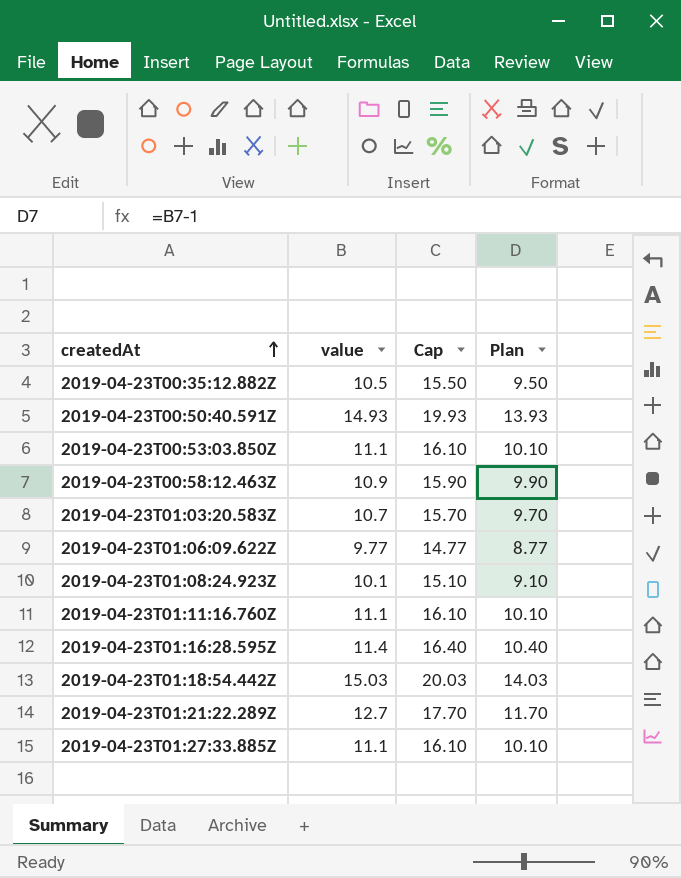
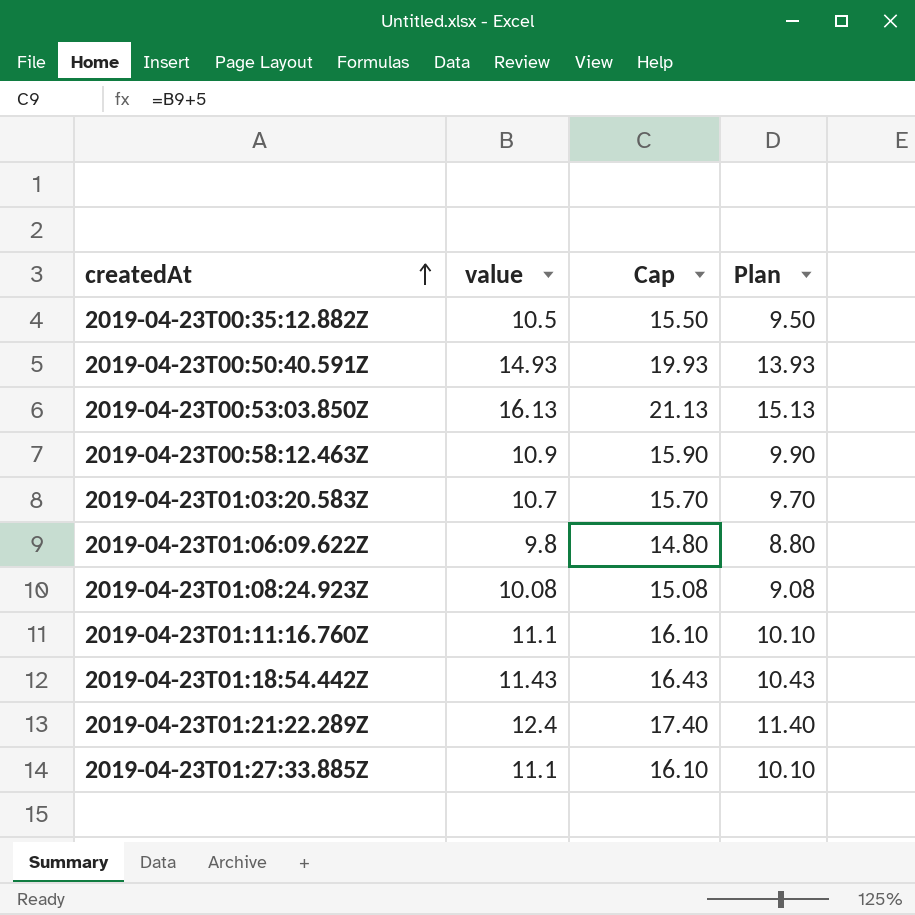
row 2019-04-23T01:16:28.595Z: 11.4 | 16.40 | 10.40 -> none
2019-04-23T00:53:03.850Z | value: 11.1 -> 16.13
2019-04-23T00:53:03.850Z | Cap: 16.10 -> 21.13
2019-04-23T00:53:03.850Z | Plan: 10.10 -> 15.13
2019-04-23T01:06:09.622Z | value: 9.77 -> 9.8
2019-04-23T01:06:09.622Z | Cap: 14.77 -> 14.80
2019-04-23T01:06:09.622Z | Plan: 8.77 -> 8.80
2019-04-23T01:08:24.923Z | value: 10.1 -> 10.08
2019-04-23T01:08:24.923Z | Cap: 15.10 -> 15.08
2019-04-23T01:08:24.923Z | Plan: 9.10 -> 9.08
2019-04-23T01:18:54.442Z | value: 15.03 -> 11.43
2019-04-23T01:18:54.442Z | Cap: 20.03 -> 16.43
2019-04-23T01:18:54.442Z | Plan: 14.03 -> 10.43
2019-04-23T01:21:22.289Z | value: 12.7 -> 12.4
2019-04-23T01:21:22.289Z | Cap: 17.70 -> 17.40
2019-04-23T01:21:22.289Z | Plan: 11.70 -> 11.40

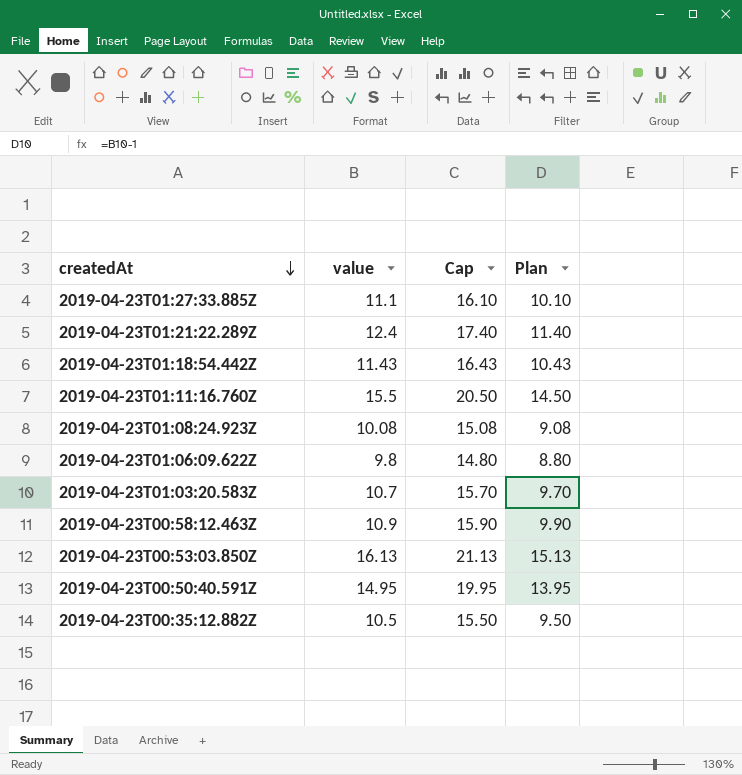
row order: createdAt ascending -> createdAt descending
2019-04-23T01:11:16.760Z | value: 11.1 -> 15.5
2019-04-23T01:11:16.760Z | Cap: 16.10 -> 20.50
2019-04-23T01:11:16.760Z | Plan: 10.10 -> 14.50
2019-04-23T00:50:40.591Z | value: 14.93 -> 14.95
2019-04-23T00:50:40.591Z | Cap: 19.93 -> 19.95
2019-04-23T00:50:40.591Z | Plan: 13.93 -> 13.95

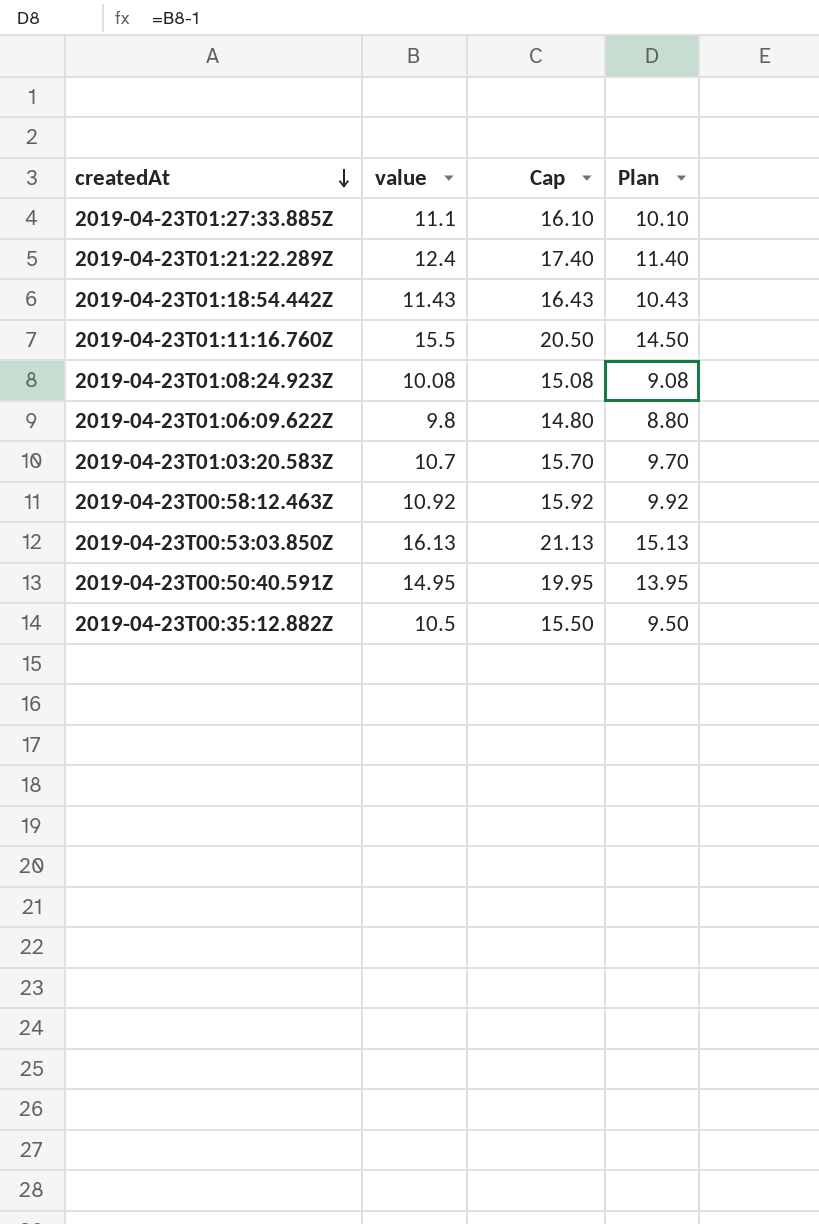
2019-04-23T00:58:12.463Z | value: 10.9 -> 10.92
2019-04-23T00:58:12.463Z | Cap: 15.90 -> 15.92
2019-04-23T00:58:12.463Z | Plan: 9.90 -> 9.92

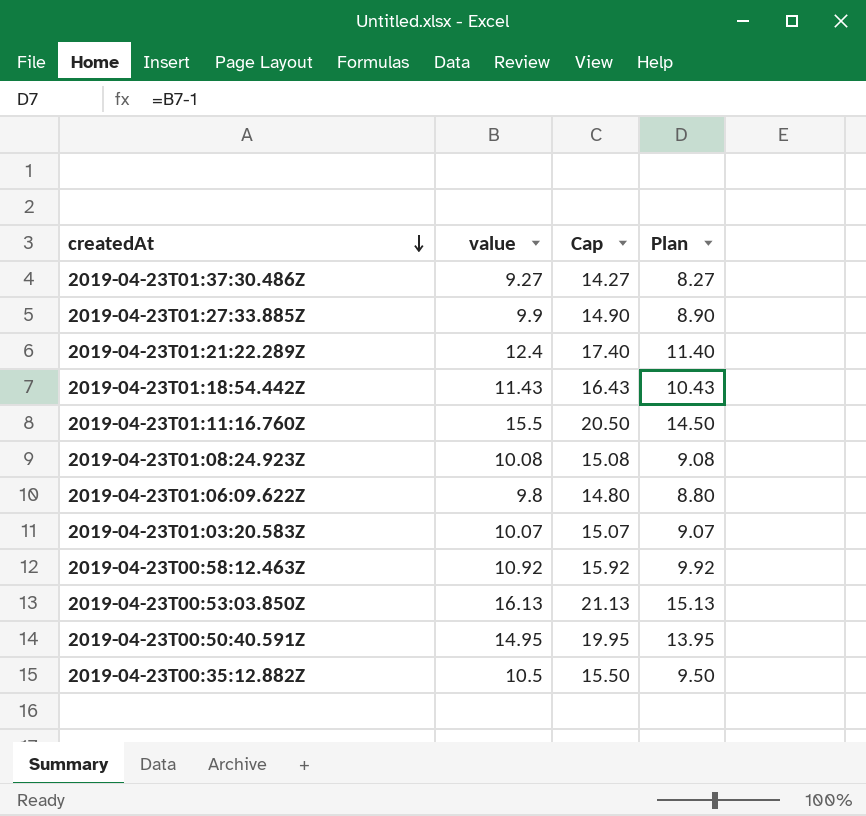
row 2019-04-23T01:37:30.486Z: none -> 9.27 | 14.27 | 8.27
2019-04-23T01:27:33.885Z | value: 11.1 -> 9.9
2019-04-23T01:27:33.885Z | Cap: 16.10 -> 14.90
2019-04-23T01:27:33.885Z | Plan: 10.10 -> 8.90
2019-04-23T01:03:20.583Z | value: 10.7 -> 10.07
2019-04-23T01:03:20.583Z | Cap: 15.70 -> 15.07
2019-04-23T01:03:20.583Z | Plan: 9.70 -> 9.07

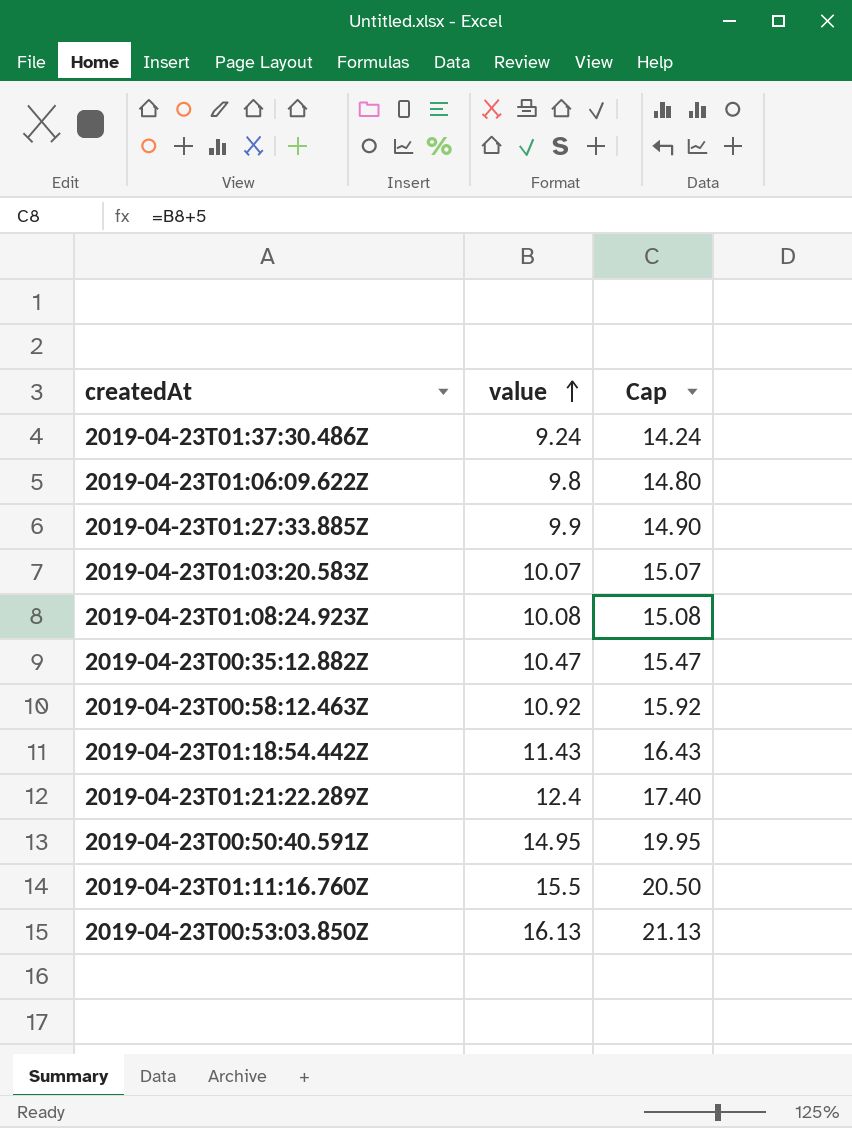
row order: createdAt descending -> value ascending
column Plan | formula: [value] - 1 -> none
2019-04-23T01:37:30.486Z | value: 9.27 -> 9.24
2019-04-23T01:37:30.486Z | Cap: 14.27 -> 14.24
2019-04-23T00:35:12.882Z | value: 10.5 -> 10.47
2019-04-23T00:35:12.882Z | Cap: 15.50 -> 15.47

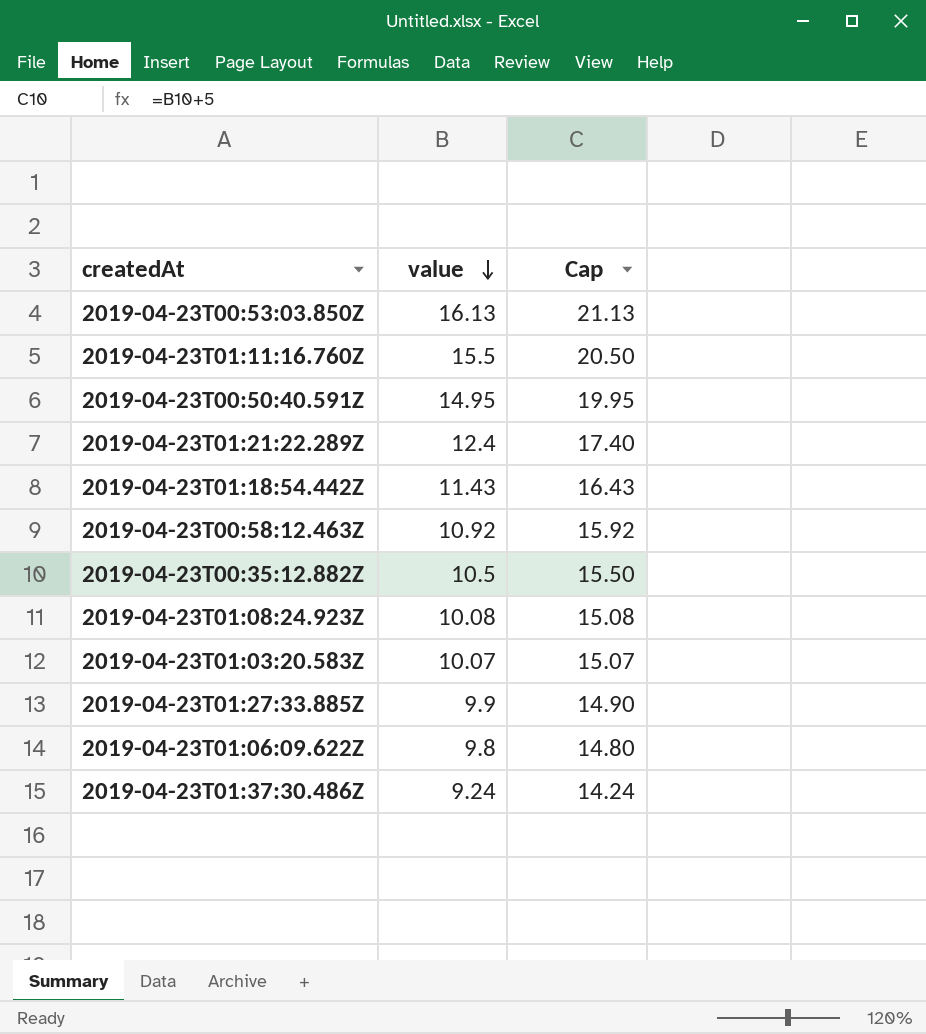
row order: value ascending -> value descending
2019-04-23T00:35:12.882Z | value: 10.47 -> 10.5
2019-04-23T00:35:12.882Z | Cap: 15.47 -> 15.50

